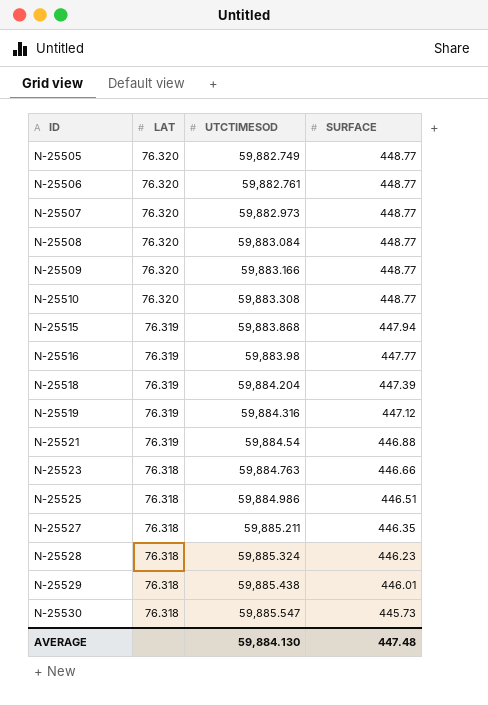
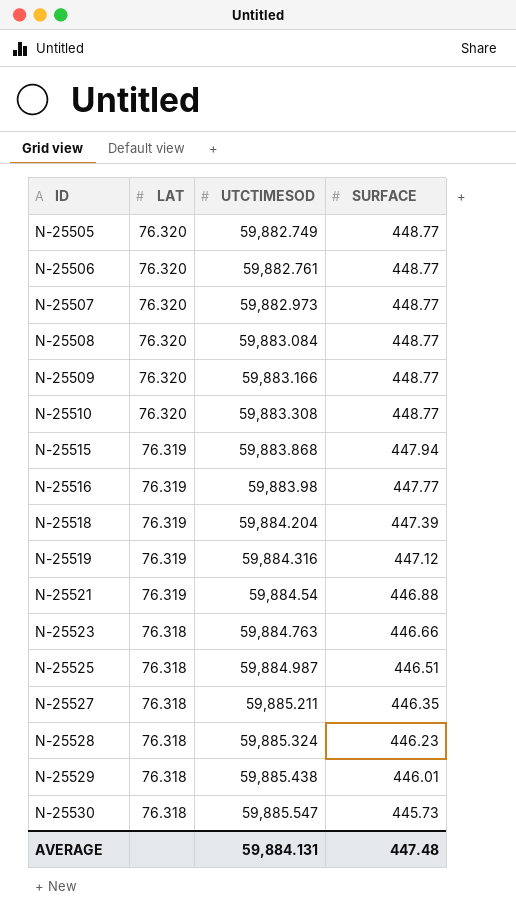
N-25525 | UTCTIMESOD: 59,884.986 -> 59,884.987
AVERAGE | UTCTIMESOD: 59,884.130 -> 59,884.131

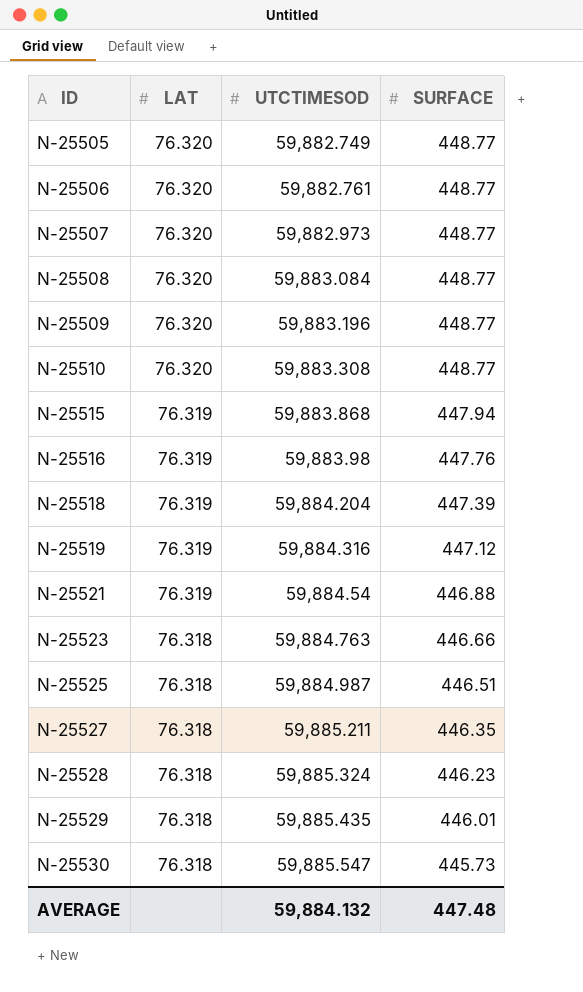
N-25509 | UTCTIMESOD: 59,883.166 -> 59,883.196
N-25516 | SURFACE: 447.77 -> 447.76
N-25529 | UTCTIMESOD: 59,885.438 -> 59,885.435
AVERAGE | UTCTIMESOD: 59,884.131 -> 59,884.132

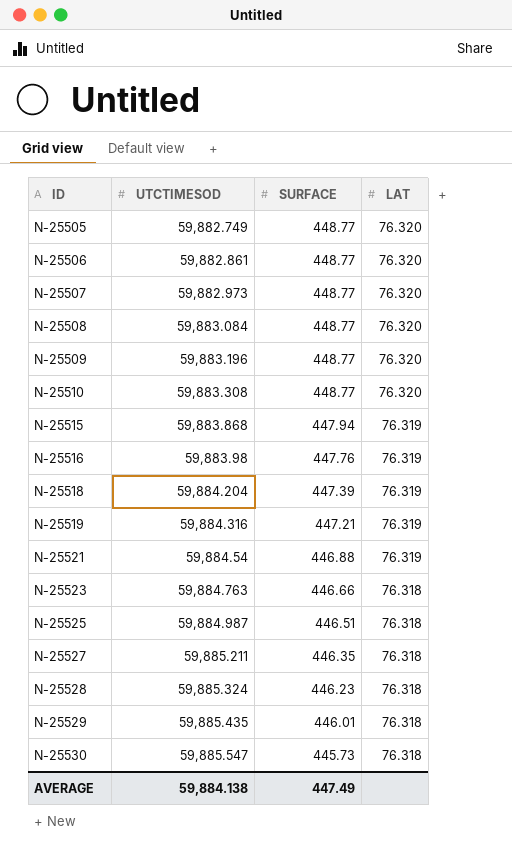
column LAT | position: 2 -> 4
N-25506 | UTCTIMESOD: 59,882.761 -> 59,882.861
N-25519 | SURFACE: 447.12 -> 447.21
AVERAGE | UTCTIMESOD: 59,884.132 -> 59,884.138
AVERAGE | SURFACE: 447.48 -> 447.49

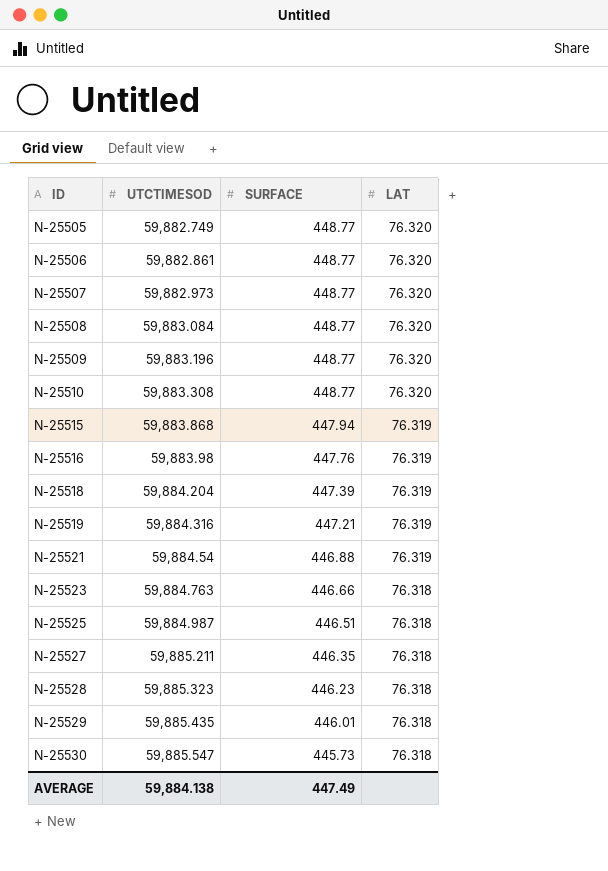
N-25528 | UTCTIMESOD: 59,885.324 -> 59,885.323

